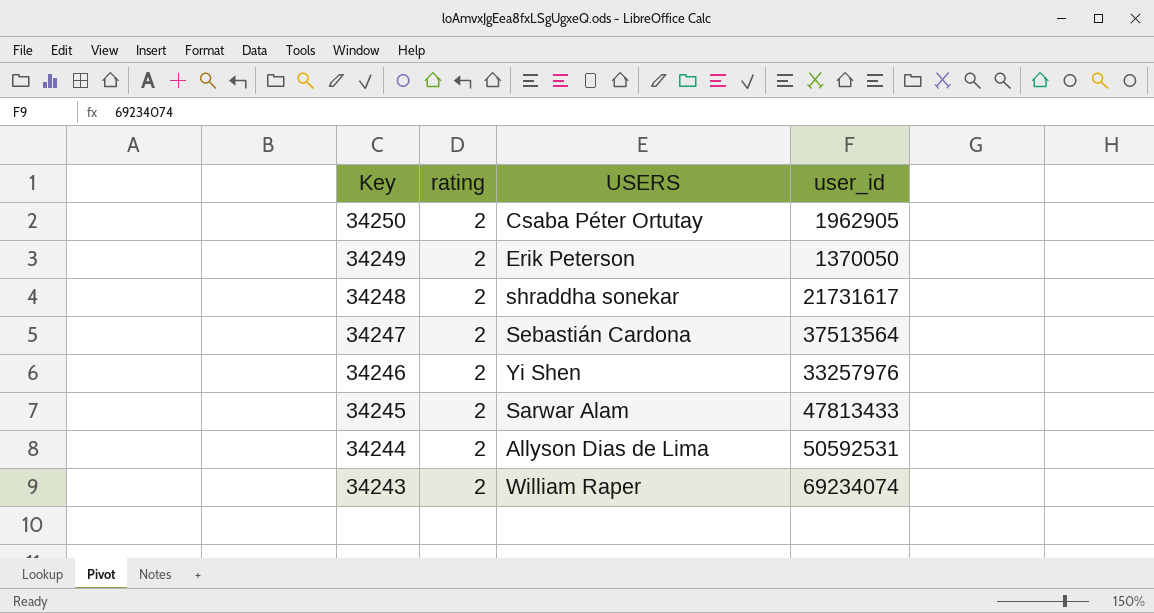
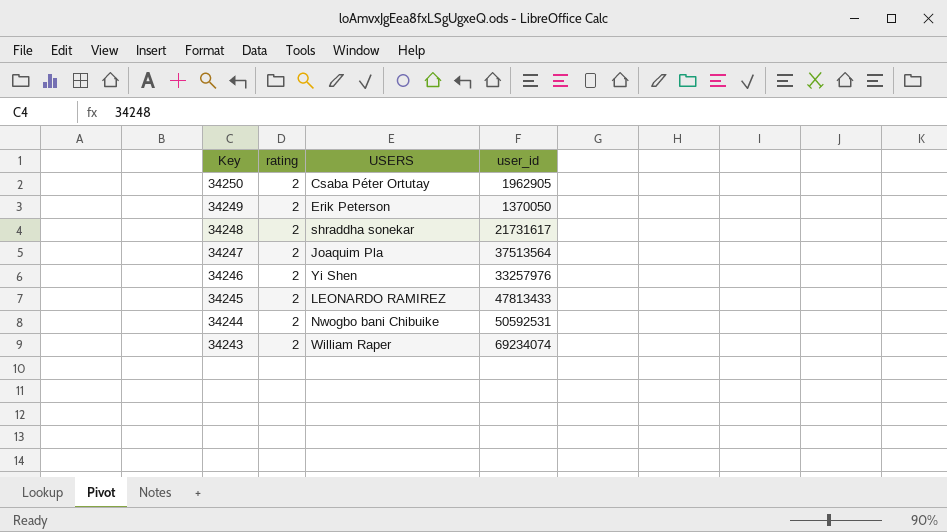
34247 | USERS: Sebastián Cardona -> Joaquim Pla
34245 | USERS: Sarwar Alam -> LEONARDO RAMIREZ
34244 | USERS: Allyson Dias de Lima -> Nwogbo bani Chibuike

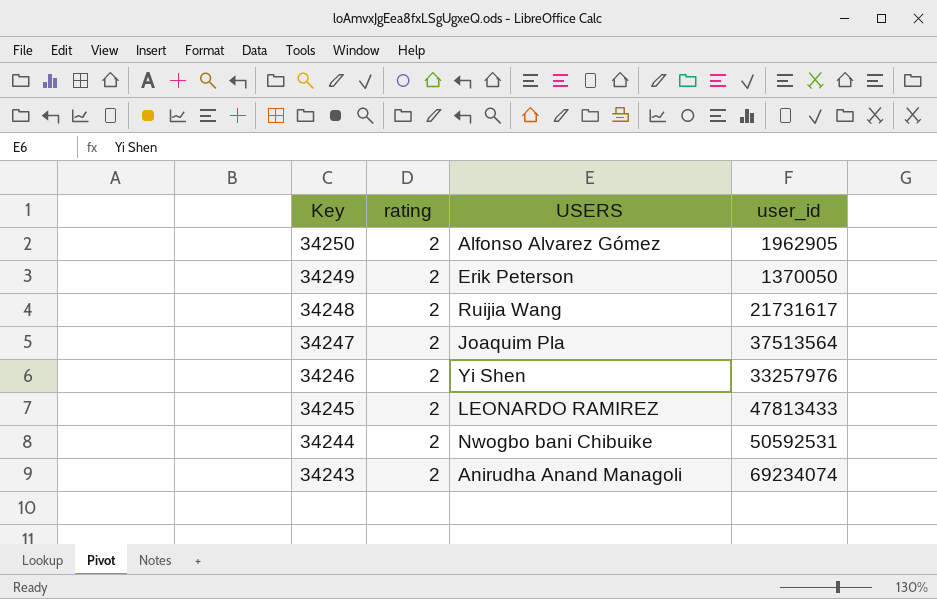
34250 | USERS: Csaba Péter Ortutay -> Alfonso Alvarez Gómez
34248 | USERS: shraddha sonekar -> Ruijia Wang
34243 | USERS: William Raper -> Anirudha Anand Managoli

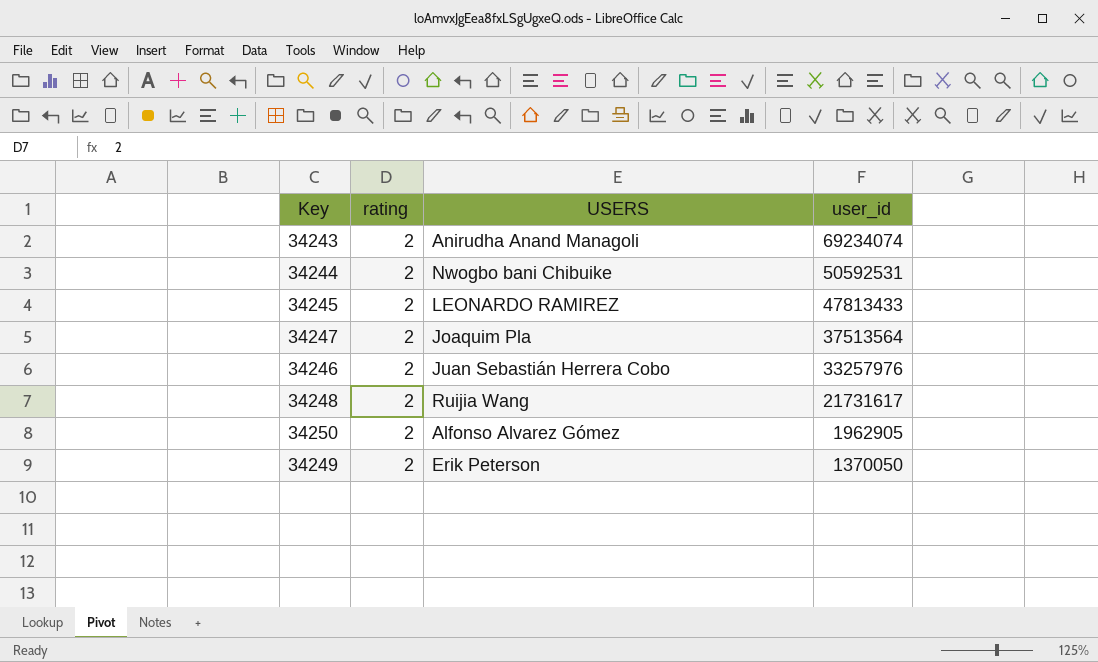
row order: Key descending -> user_id descending
34246 | USERS: Yi Shen -> Juan Sebastián Herrera Cobo

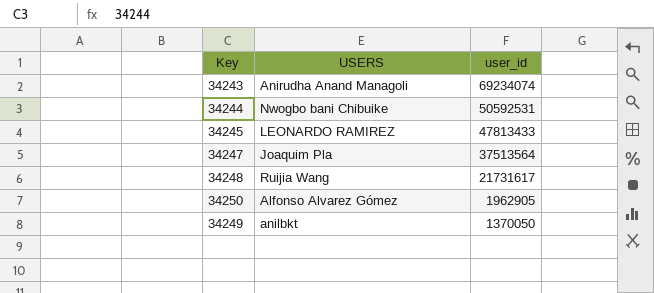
column rating | position: 2 -> none
row 34246: 2 | Juan Sebastián Herrera Cobo | 33257976 -> none
34249 | USERS: Erik Peterson -> anilbkt

